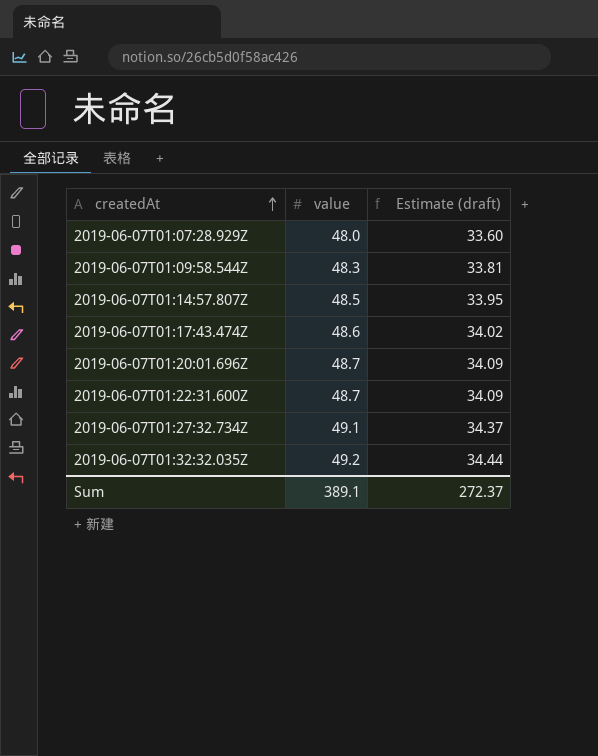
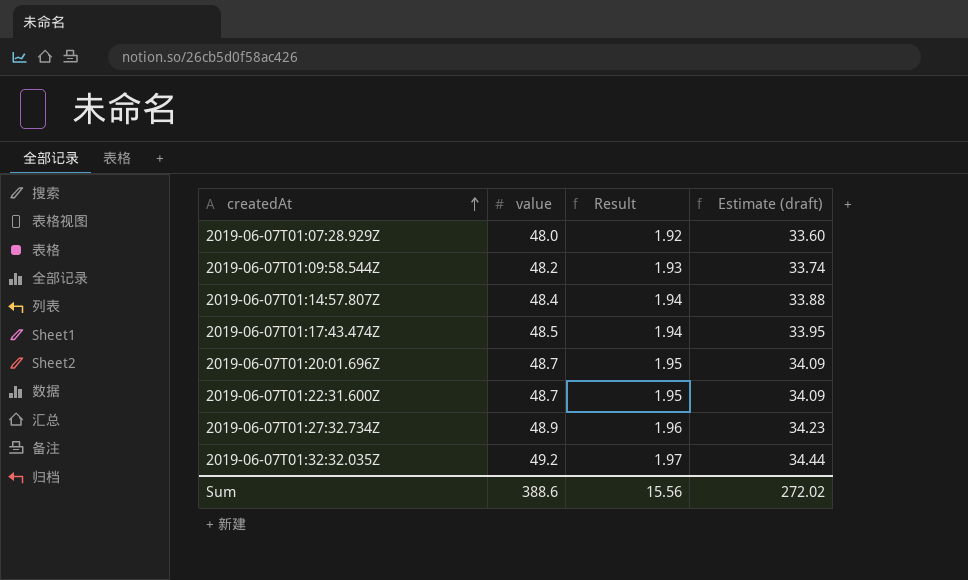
column Result | formula: none -> [value] * 0.04
2019-06-07T01:09:58.544Z | value: 48.3 -> 48.2
2019-06-07T01:09:58.544Z | Estimate (draft): 33.81 -> 33.74
2019-06-07T01:14:57.807Z | value: 48.5 -> 48.4
2019-06-07T01:14:57.807Z | Estimate (draft): 33.95 -> 33.88
2019-06-07T01:17:43.474Z | value: 48.6 -> 48.5
2019-06-07T01:17:43.474Z | Estimate (draft): 34.02 -> 33.95
2019-06-07T01:27:32.734Z | value: 49.1 -> 48.9
2019-06-07T01:27:32.734Z | Estimate (draft): 34.37 -> 34.23
Sum | value: 389.1 -> 388.6
Sum | Estimate (draft): 272.37 -> 272.02

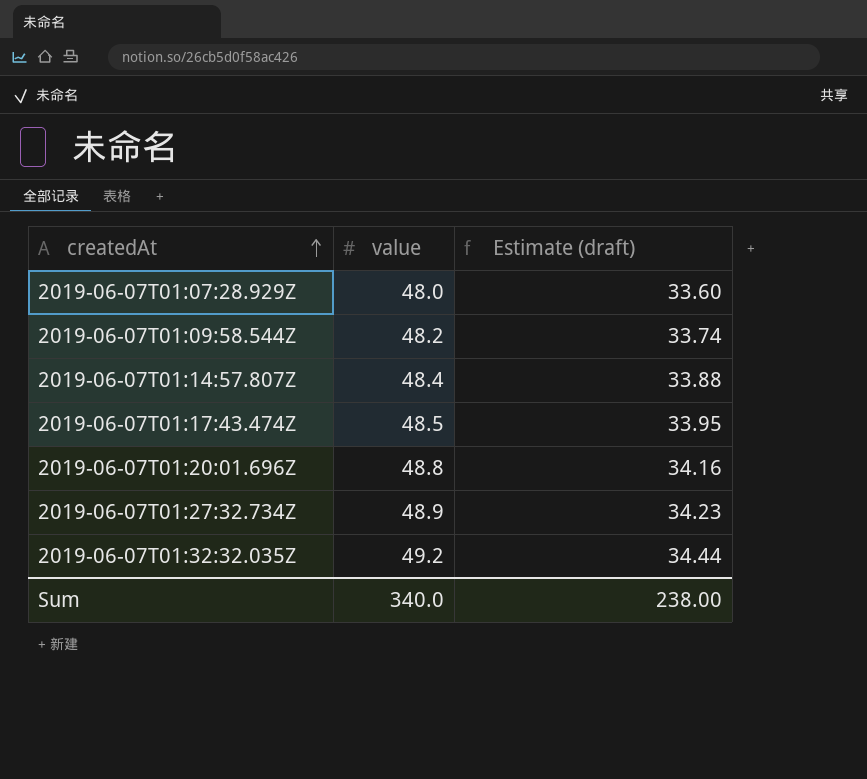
column Result | formula: [value] * 0.04 -> none
row 2019-06-07T01:22:31.600Z: 48.7 | 1.95 | 34.09 -> none
2019-06-07T01:20:01.696Z | value: 48.7 -> 48.8
2019-06-07T01:20:01.696Z | Estimate (draft): 34.09 -> 34.16
Sum | value: 388.6 -> 340.0
Sum | Estimate (draft): 272.02 -> 238.00

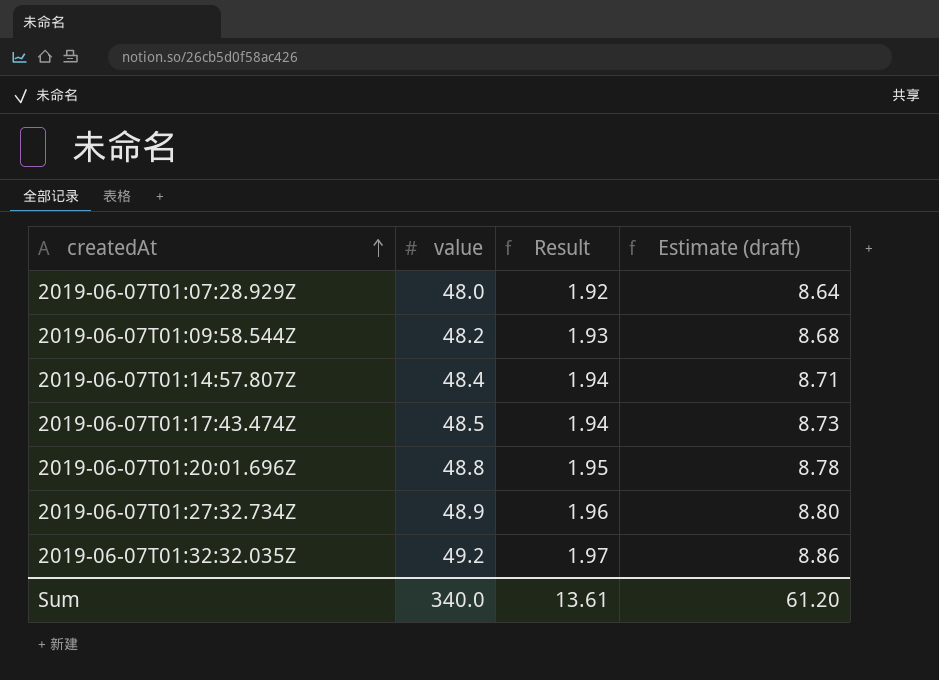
column Result | formula: none -> [value] * 0.04
column Estimate (draft) | formula: [value] * 0.7 -> [value] * 0.18
Sum | Estimate (draft): 238.00 -> 61.20

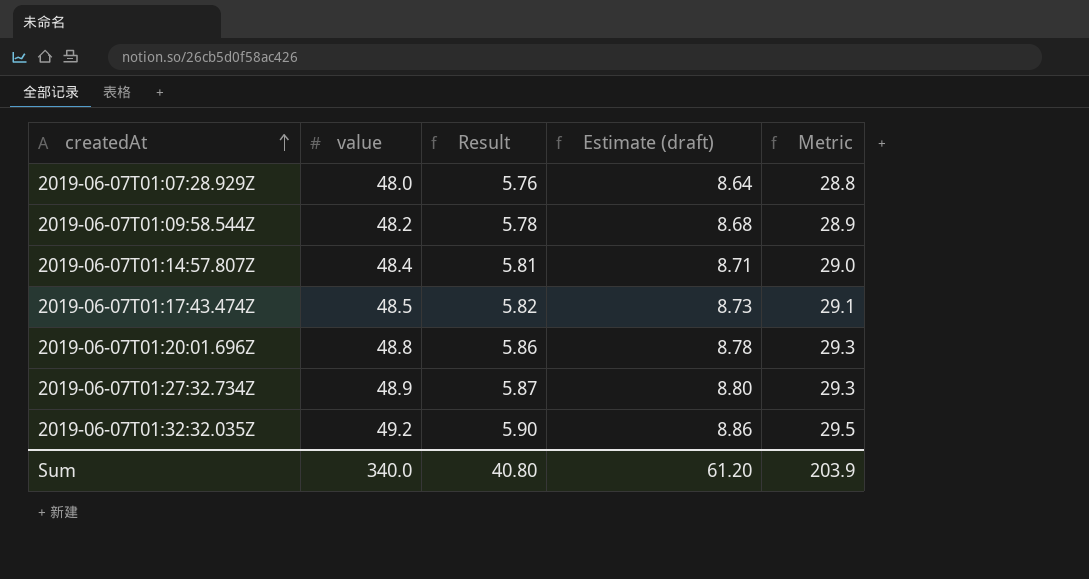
column Result | formula: [value] * 0.04 -> [value] * 0.12
column Metric | formula: none -> [value] * 0.6
Sum | Result: 13.61 -> 40.80

